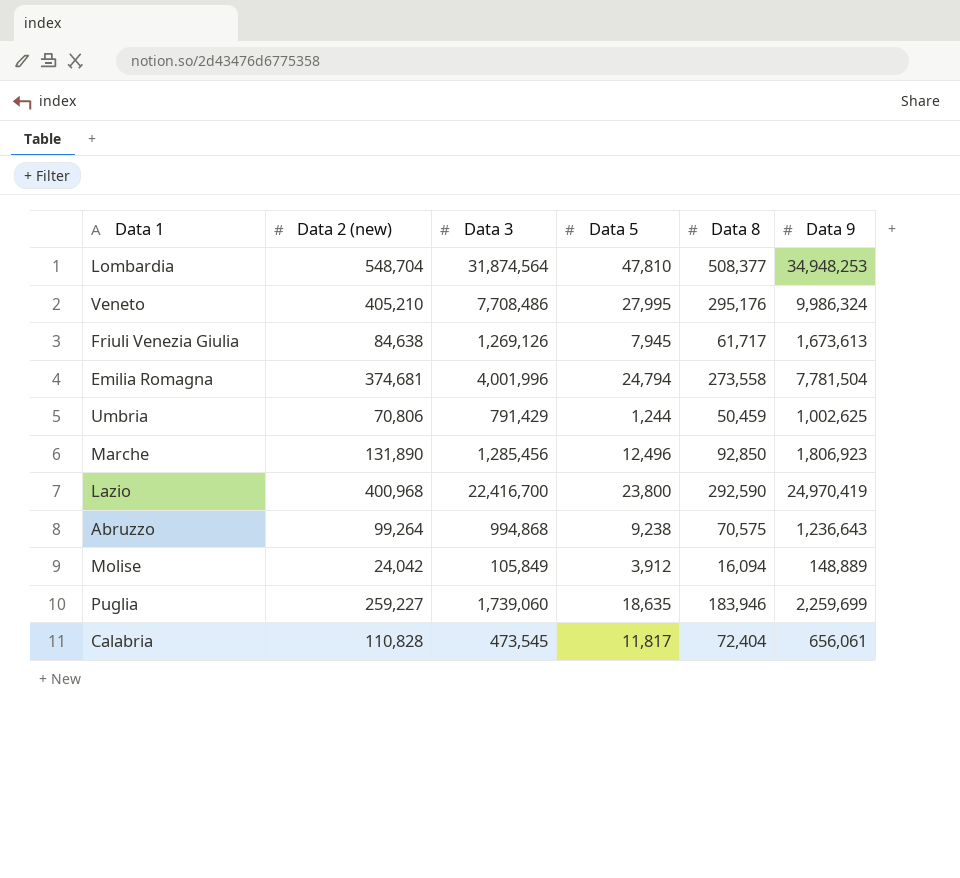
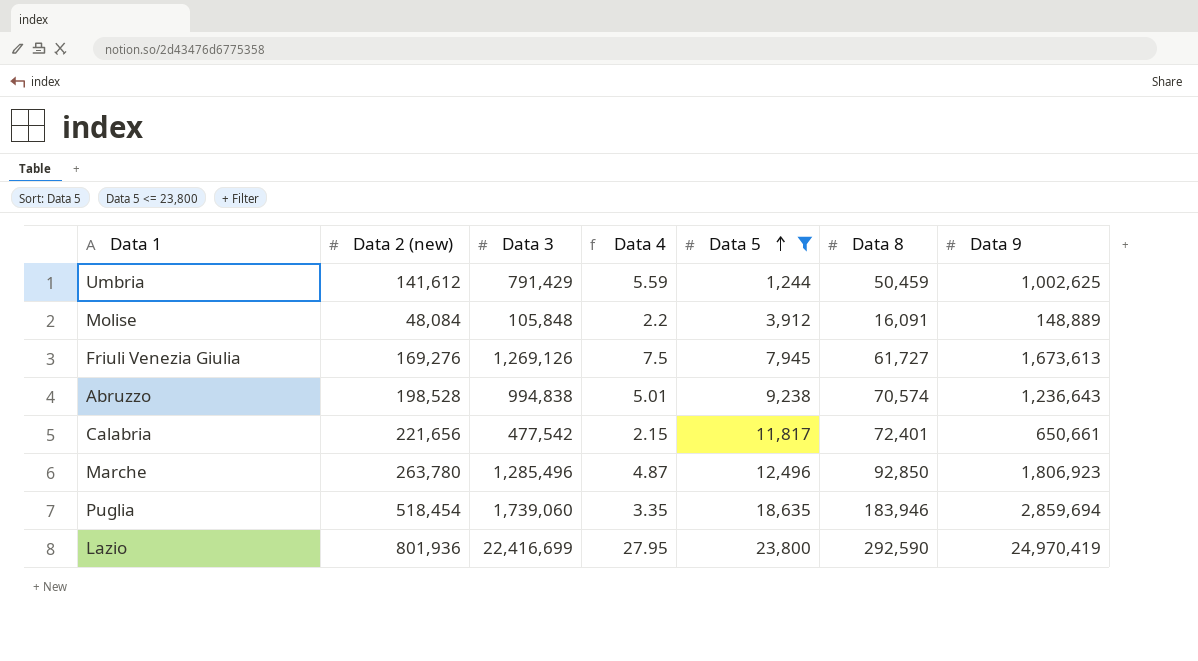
filter: none -> Data 5 <= 23,800
row order: none -> Data 5 ascending
column Data 4 | formula: none -> [Data 3] / [Data 2 (new)]
Umbria | Data 2 (new): 70,806 -> 141,612
Molise | Data 2 (new): 24,042 -> 48,084
Molise | Data 3: 105,849 -> 105,848
Molise | Data 8: 16,094 -> 16,091
Friuli Venezia Giulia | Data 2 (new): 84,638 -> 169,276
Friuli Venezia Giulia | Data 8: 61,717 -> 61,727
Abruzzo | Data 2 (new): 99,264 -> 198,528
Abruzzo | Data 3: 994,868 -> 994,838
Abruzzo | Data 8: 70,575 -> 70,574
Calabria | Data 2 (new): 110,828 -> 221,656
Calabria | Data 3: 473,545 -> 477,542
Calabria | Data 8: 72,404 -> 72,401
Calabria | Data 9: 656,061 -> 650,661
Marche | Data 2 (new): 131,890 -> 263,780
Marche | Data 3: 1,285,456 -> 1,285,496
Puglia | Data 2 (new): 259,227 -> 518,454
Puglia | Data 9: 2,259,699 -> 2,859,694
Lazio | Data 2 (new): 400,968 -> 801,936
Lazio | Data 3: 22,416,700 -> 22,416,699

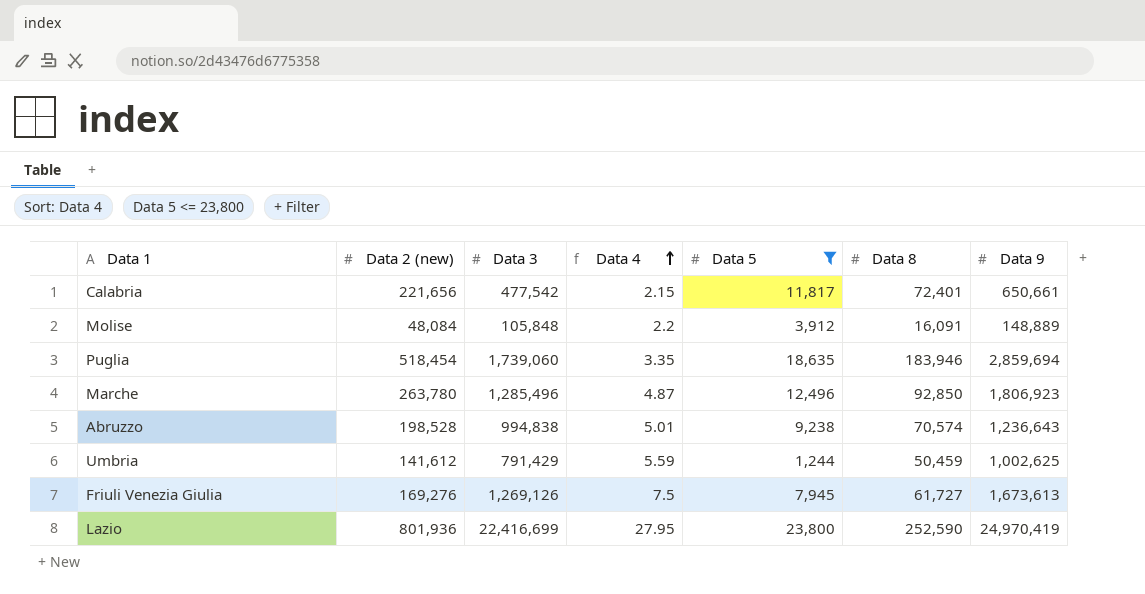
row order: Data 5 ascending -> Data 4 ascending
Lazio | Data 8: 292,590 -> 252,590

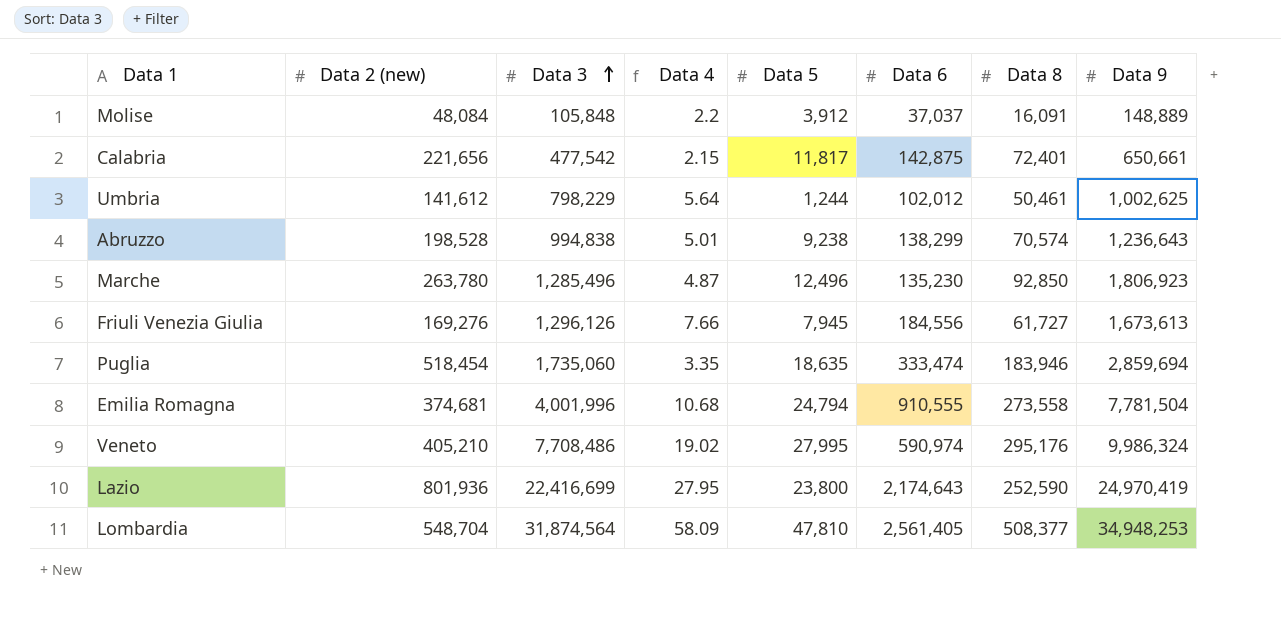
filter: Data 5 <= 23,800 -> none
row order: Data 4 ascending -> Data 3 ascending
column Data 6 | position: none -> 6
Umbria | Data 3: 791,429 -> 798,229
Umbria | Data 4: 5.59 -> 5.64
Umbria | Data 8: 50,459 -> 50,461
Friuli Venezia Giulia | Data 3: 1,269,126 -> 1,296,126
Friuli Venezia Giulia | Data 4: 7.5 -> 7.66
Puglia | Data 3: 1,739,060 -> 1,735,060

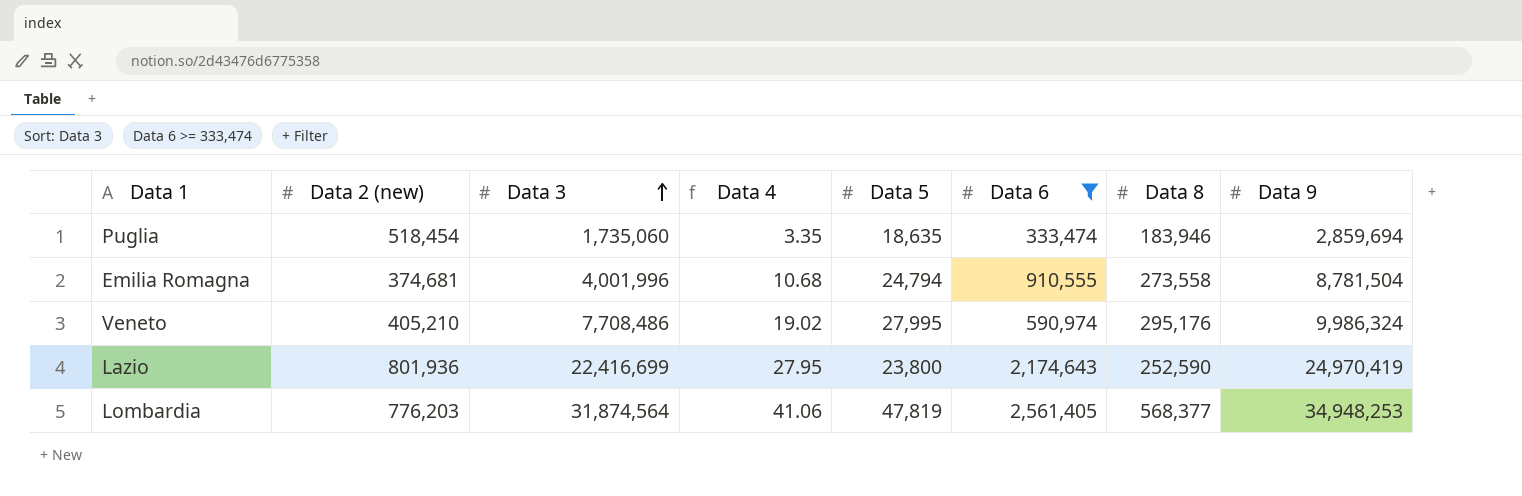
filter: none -> Data 6 >= 333,474
Emilia Romagna | Data 9: 7,781,504 -> 8,781,504
Lombardia | Data 2 (new): 548,704 -> 776,203
Lombardia | Data 4: 58.09 -> 41.06
Lombardia | Data 5: 47,810 -> 47,819
Lombardia | Data 8: 508,377 -> 568,377

